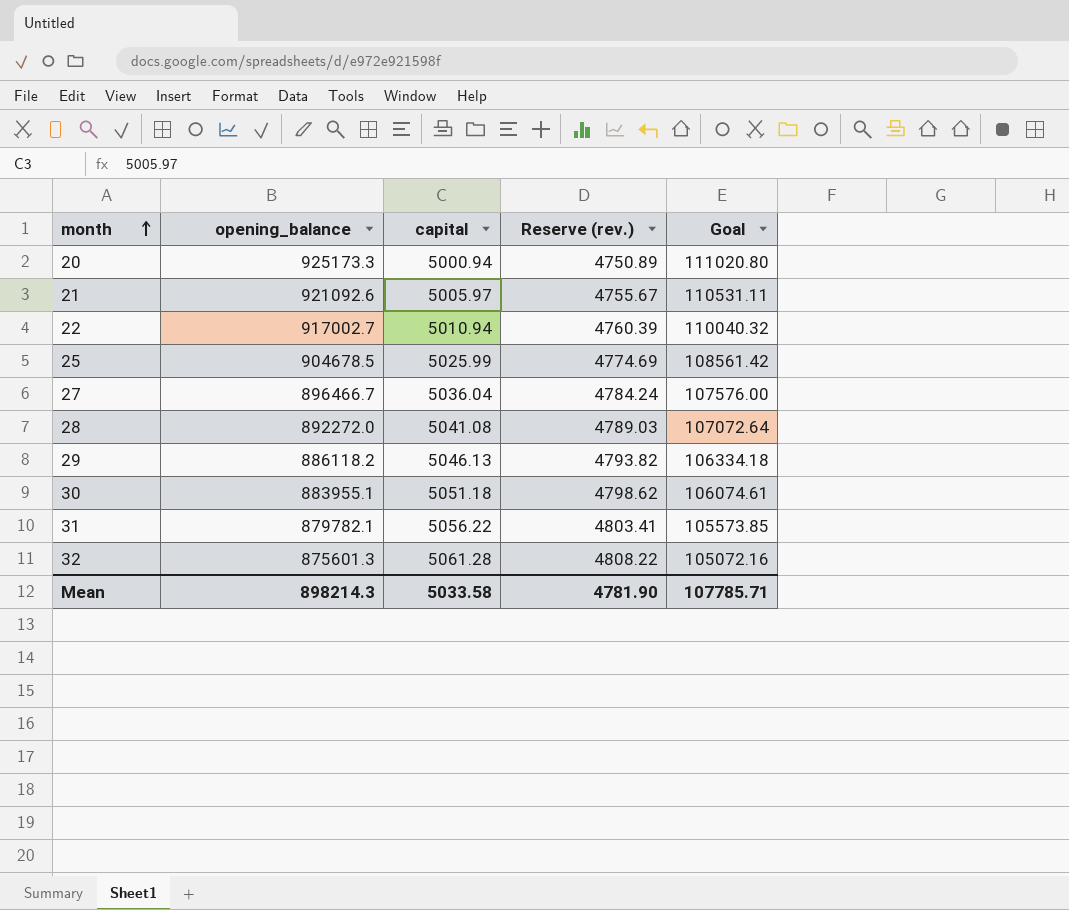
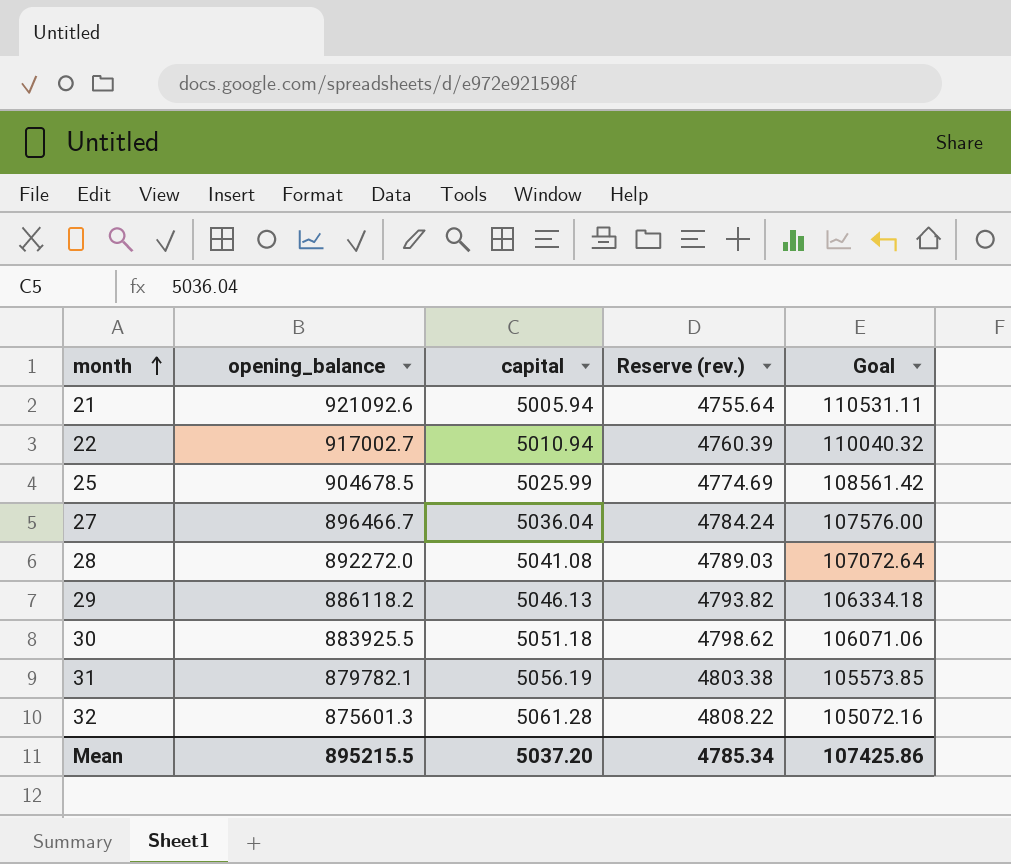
row 20: 925173.3 | 5000.94 | 4750.89 | 111020.80 -> none
21 | capital: 5005.97 -> 5005.94
21 | Reserve (rev.): 4755.67 -> 4755.64
30 | opening_balance: 883955.1 -> 883925.5
30 | Goal: 106074.61 -> 106071.06
31 | capital: 5056.22 -> 5056.19
31 | Reserve (rev.): 4803.41 -> 4803.38
Mean | opening_balance: 898214.3 -> 895215.5
Mean | capital: 5033.58 -> 5037.20
Mean | Reserve (rev.): 4781.90 -> 4785.34
Mean | Goal: 107785.71 -> 107425.86

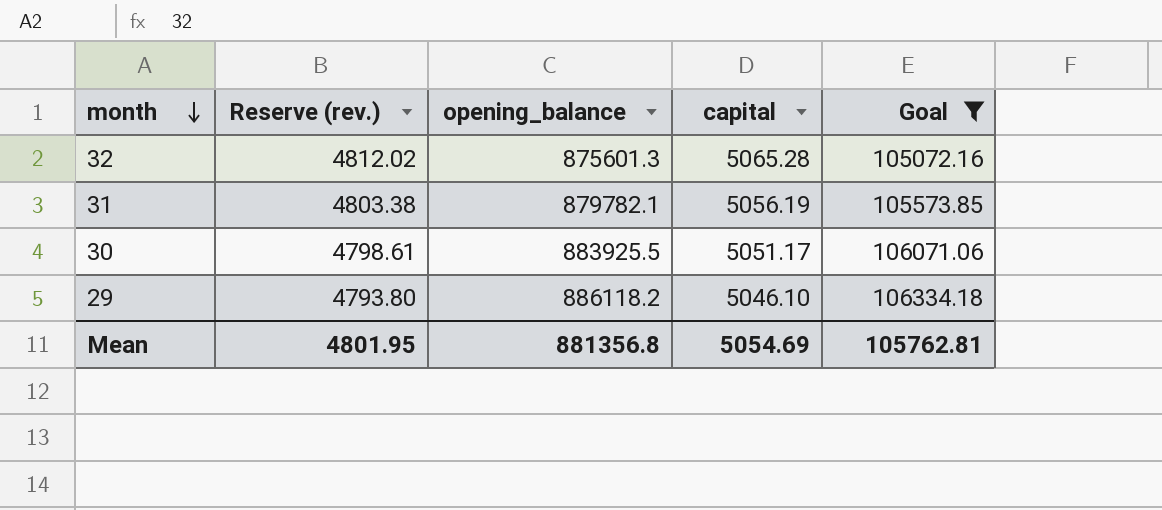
filter: none -> Goal <= 106334.18
row order: month ascending -> month descending
column Reserve (rev.) | position: 4 -> 2
32 | Reserve (rev.): 4808.22 -> 4812.02
32 | capital: 5061.28 -> 5065.28
30 | Reserve (rev.): 4798.62 -> 4798.61
30 | capital: 5051.18 -> 5051.17
29 | Reserve (rev.): 4793.82 -> 4793.80
29 | capital: 5046.13 -> 5046.10
Mean | Reserve (rev.): 4785.34 -> 4801.95
Mean | opening_balance: 895215.5 -> 881356.8
Mean | capital: 5037.20 -> 5054.69
Mean | Goal: 107425.86 -> 105762.81

